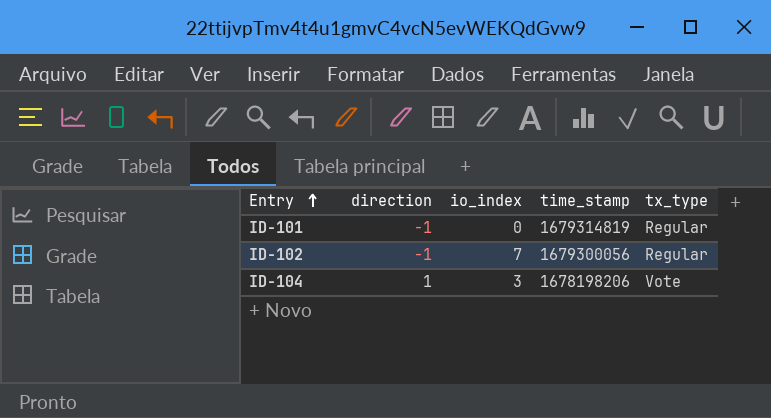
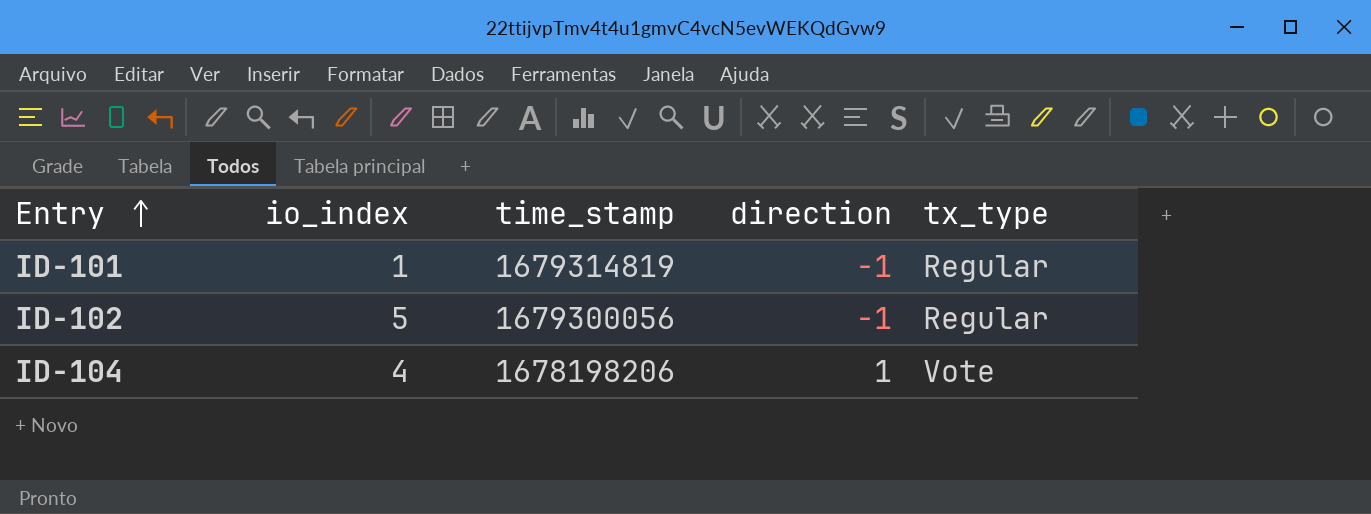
column direction | position: 2 -> 4
ID-101 | io_index: 0 -> 1
ID-102 | io_index: 7 -> 5
ID-104 | io_index: 3 -> 4

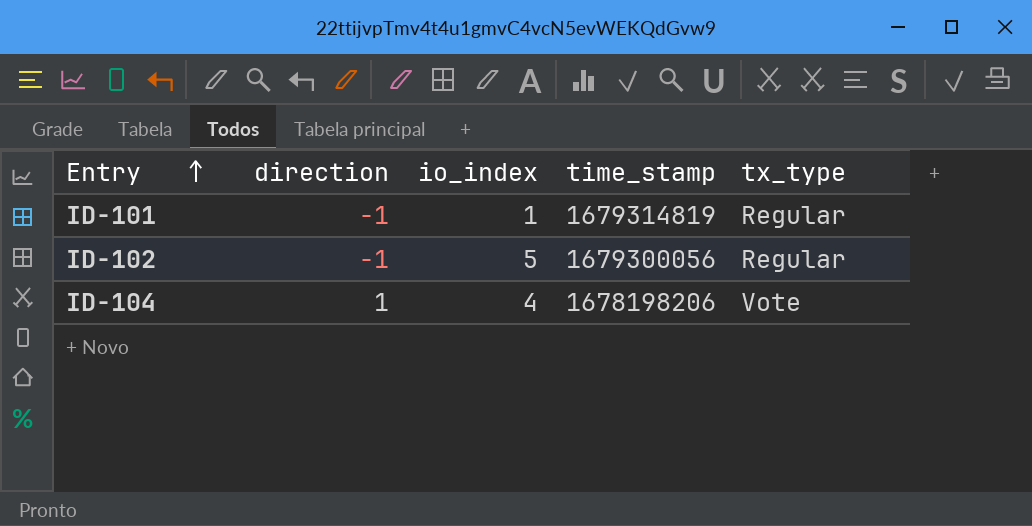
column direction | position: 4 -> 2

